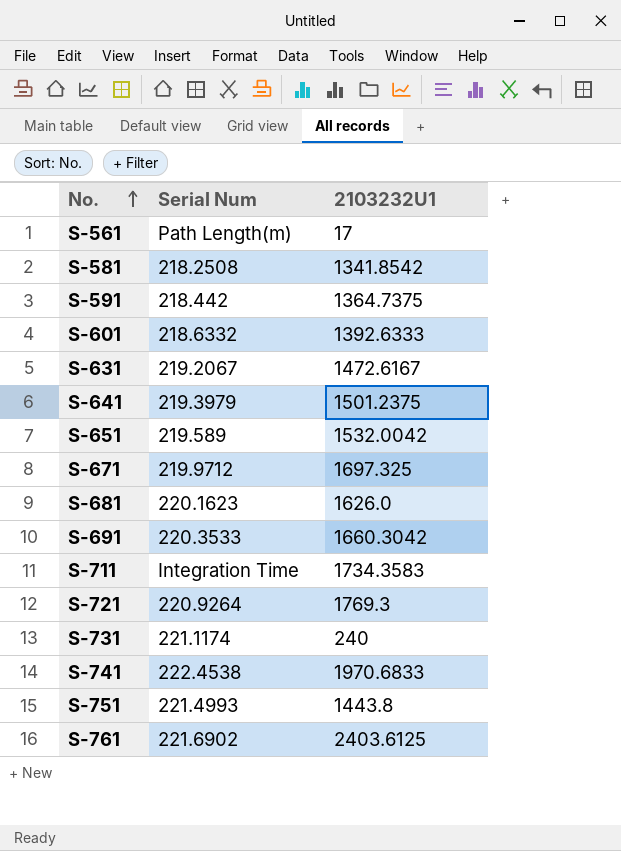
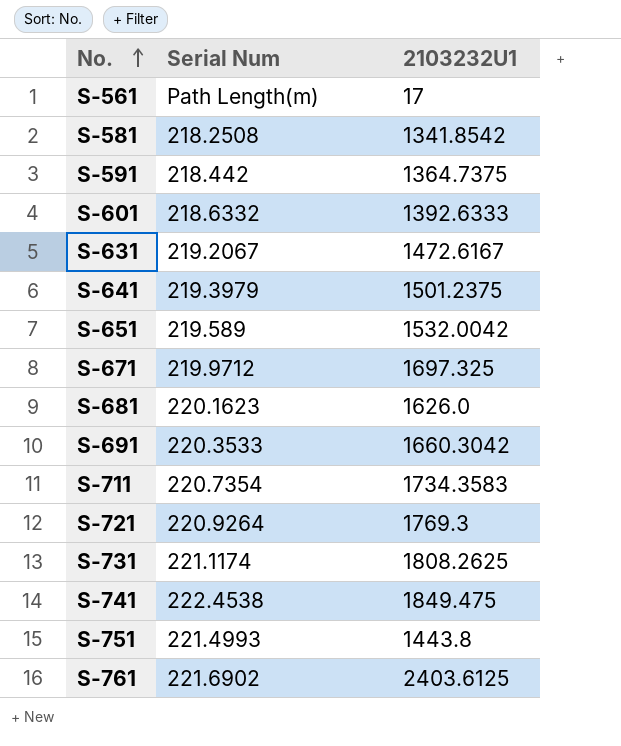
S-711 | Serial Num: Integration Time -> 220.7354
S-731 | 2103232U1: 240 -> 1808.2625
S-741 | 2103232U1: 1970.6833 -> 1849.475

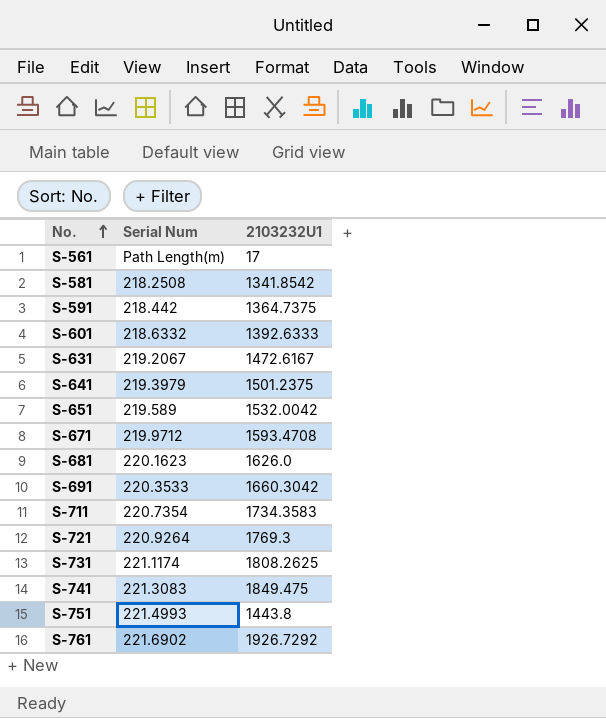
S-671 | 2103232U1: 1697.325 -> 1593.4708
S-741 | Serial Num: 222.4538 -> 221.3083
S-761 | 2103232U1: 2403.6125 -> 1926.7292

